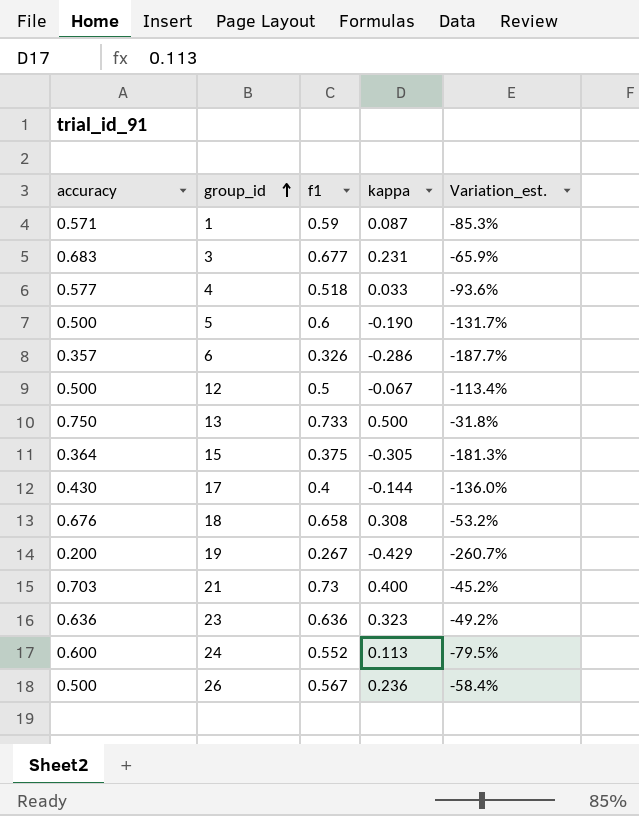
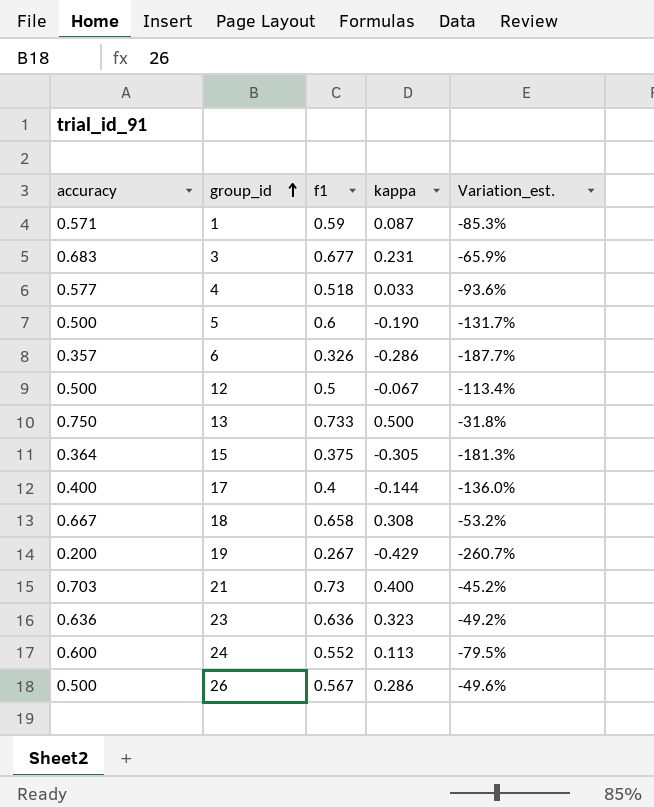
17 | accuracy: 0.430 -> 0.400
18 | accuracy: 0.676 -> 0.667
26 | kappa: 0.236 -> 0.286
26 | Variation_est.: -58.4% -> -49.6%

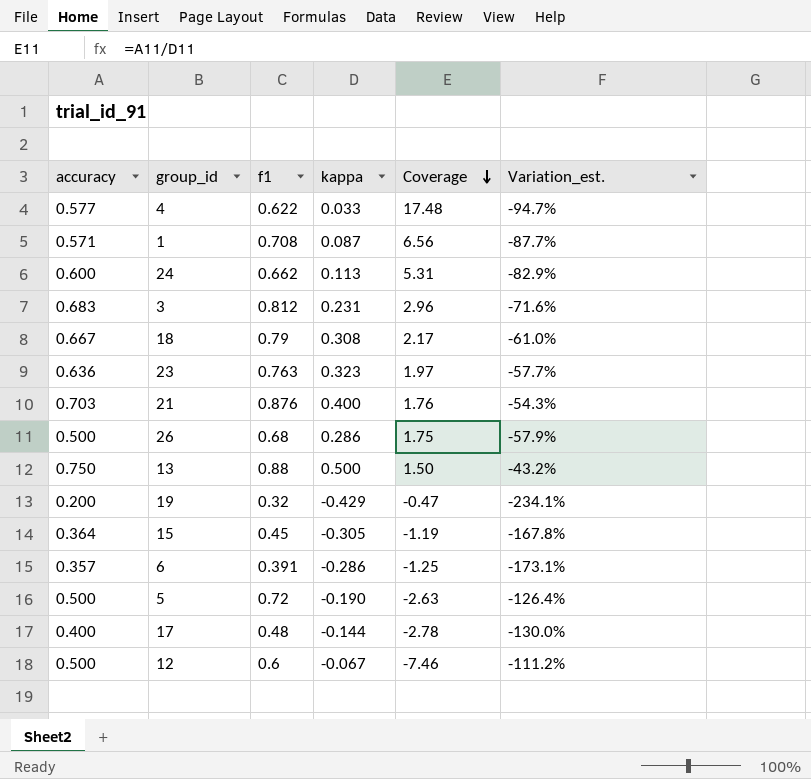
row order: group_id ascending -> Coverage descending
column Coverage | formula: none -> [accuracy] / [kappa]
4 | f1: 0.518 -> 0.622
4 | Variation_est.: -93.6% -> -94.7%
1 | f1: 0.59 -> 0.708
1 | Variation_est.: -85.3% -> -87.7%
24 | f1: 0.552 -> 0.662
24 | Variation_est.: -79.5% -> -82.9%
3 | f1: 0.677 -> 0.812
3 | Variation_est.: -65.9% -> -71.6%
18 | f1: 0.658 -> 0.79
18 | Variation_est.: -53.2% -> -61.0%
23 | f1: 0.636 -> 0.763
23 | Variation_est.: -49.2% -> -57.7%
21 | f1: 0.73 -> 0.876
21 | Variation_est.: -45.2% -> -54.3%
26 | f1: 0.567 -> 0.68
26 | Variation_est.: -49.6% -> -57.9%
13 | f1: 0.733 -> 0.88
13 | Variation_est.: -31.8% -> -43.2%
19 | f1: 0.267 -> 0.32
19 | Variation_est.: -260.7% -> -234.1%
15 | f1: 0.375 -> 0.45
15 | Variation_est.: -181.3% -> -167.8%
6 | f1: 0.326 -> 0.391
6 | Variation_est.: -187.7% -> -173.1%
5 | f1: 0.6 -> 0.72
5 | Variation_est.: -131.7% -> -126.4%
17 | f1: 0.4 -> 0.48
17 | Variation_est.: -136.0% -> -130.0%
12 | f1: 0.5 -> 0.6
12 | Variation_est.: -113.4% -> -111.2%

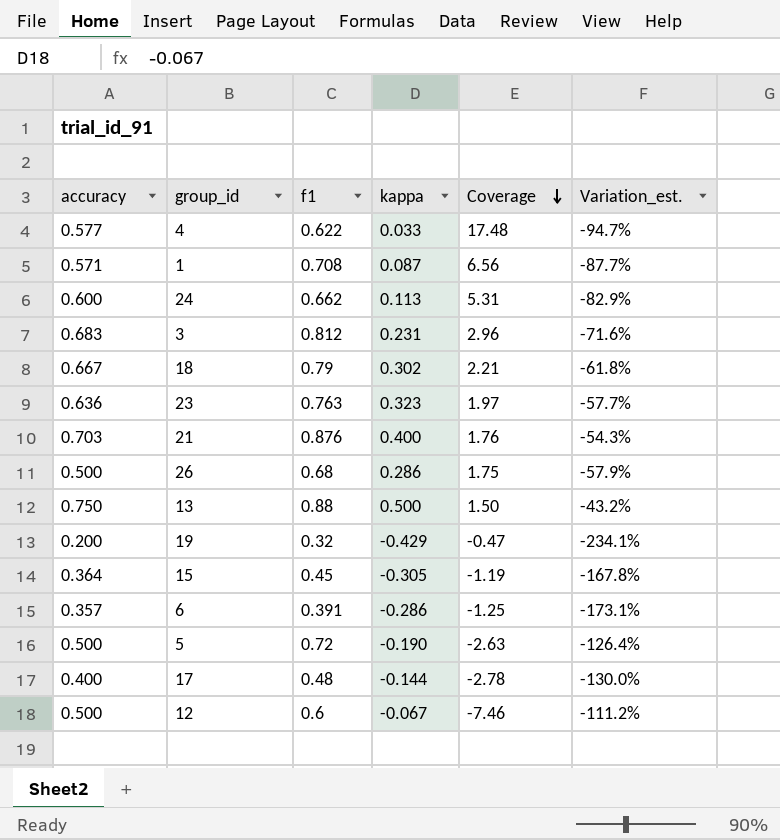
18 | kappa: 0.308 -> 0.302
18 | Coverage: 2.17 -> 2.21
18 | Variation_est.: -61.0% -> -61.8%

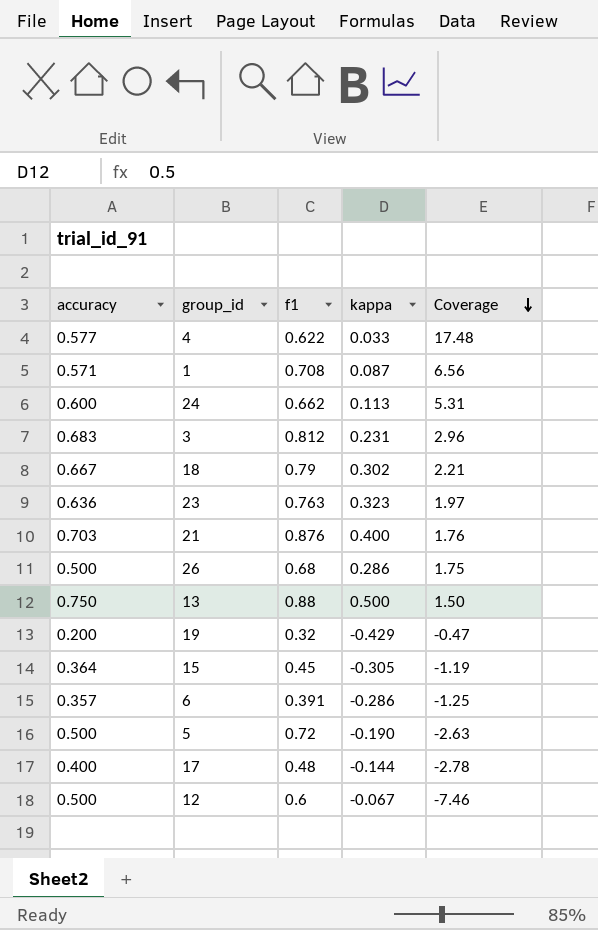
column Variation_est. | formula: ([kappa] - [f1]) / [f1] -> none

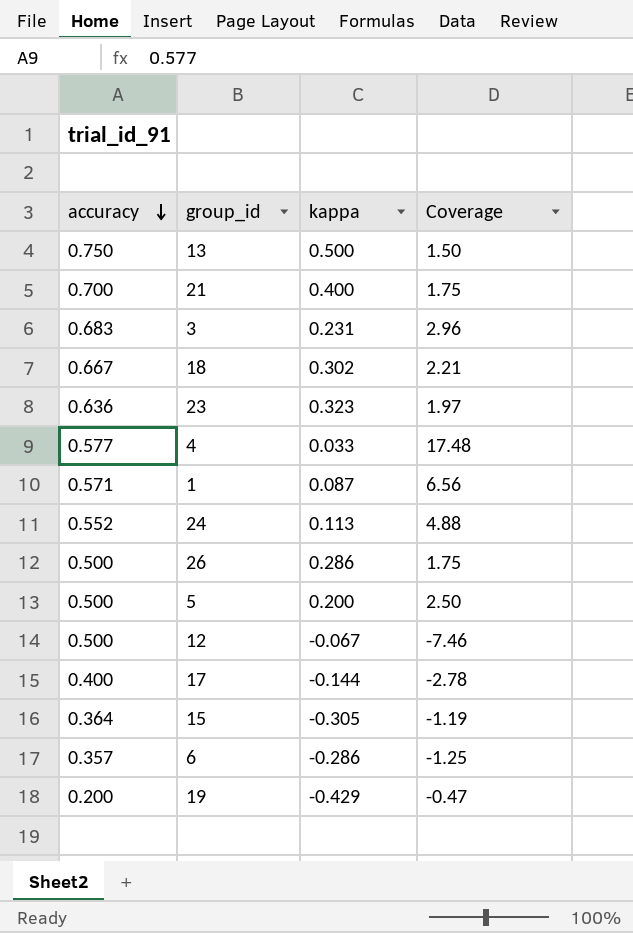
row order: Coverage descending -> accuracy descending
column f1 | position: 3 -> none
21 | accuracy: 0.703 -> 0.700
21 | Coverage: 1.76 -> 1.75
24 | accuracy: 0.600 -> 0.552
24 | Coverage: 5.31 -> 4.88
5 | kappa: -0.190 -> 0.200
5 | Coverage: -2.63 -> 2.50

